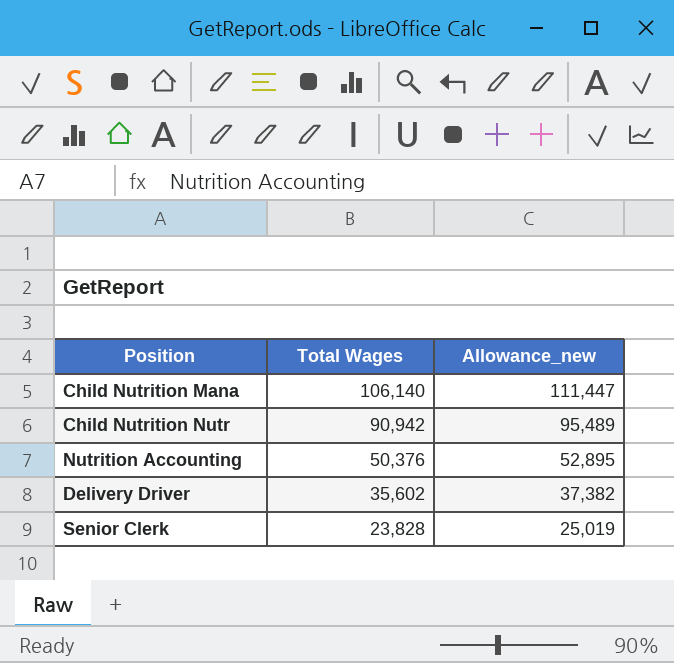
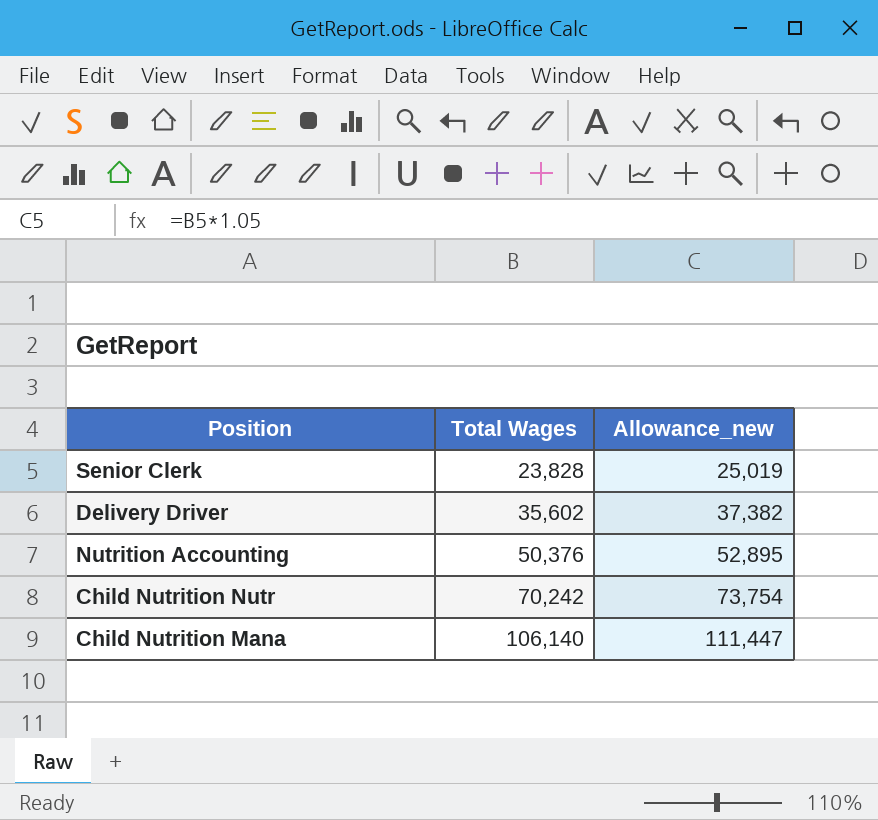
row order: Total Wages descending -> Total Wages ascending
Child Nutrition Nutr | Total Wages: 90,942 -> 70,242
Child Nutrition Nutr | Allowance_new: 95,489 -> 73,754

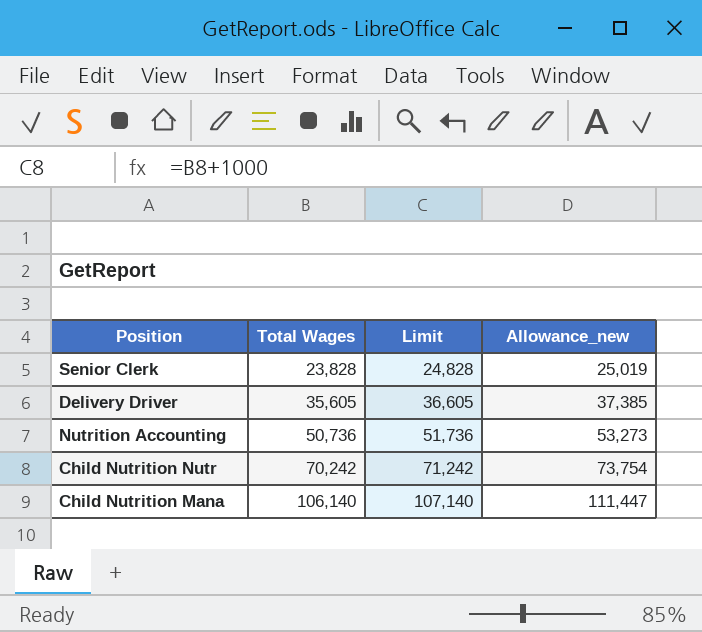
column Limit | formula: none -> [Total Wages] + 1000
Delivery Driver | Total Wages: 35,602 -> 35,605
Delivery Driver | Allowance_new: 37,382 -> 37,385
Nutrition Accounting | Total Wages: 50,376 -> 50,736
Nutrition Accounting | Allowance_new: 52,895 -> 53,273

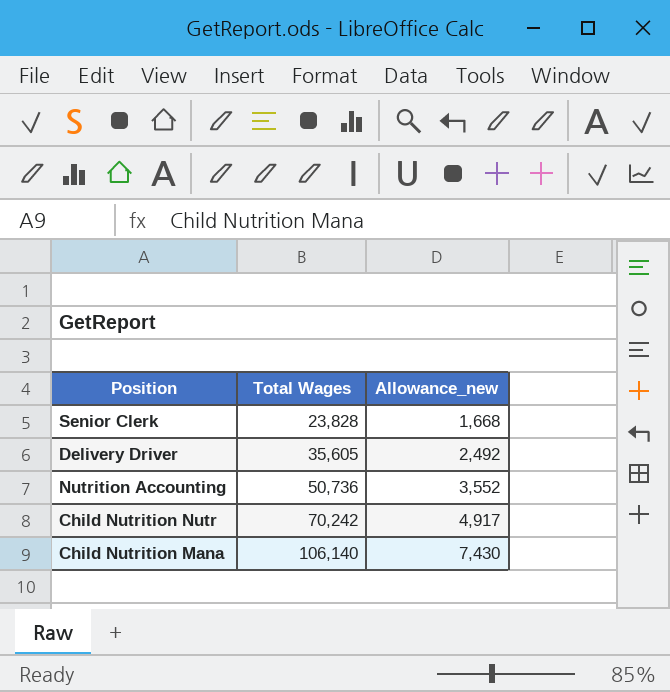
column Limit | formula: [Total Wages] + 1000 -> none
column Allowance_new | formula: [Total Wages] * 1.05 -> [Total Wages] * 0.07

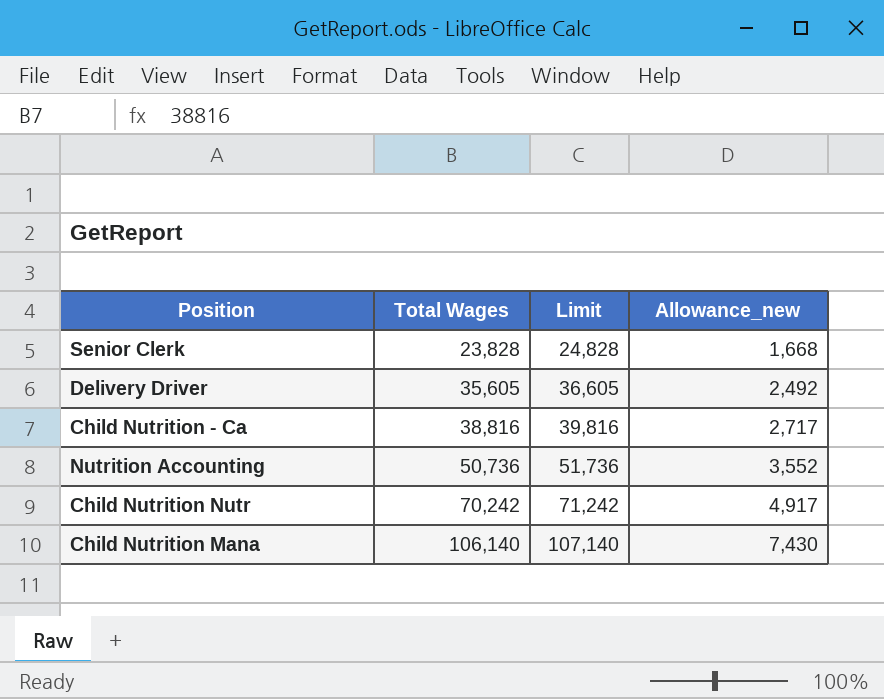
column Limit | formula: none -> [Total Wages] + 1000
row Child Nutrition - Ca: none -> 38,816 | 39,816 | 2,717

